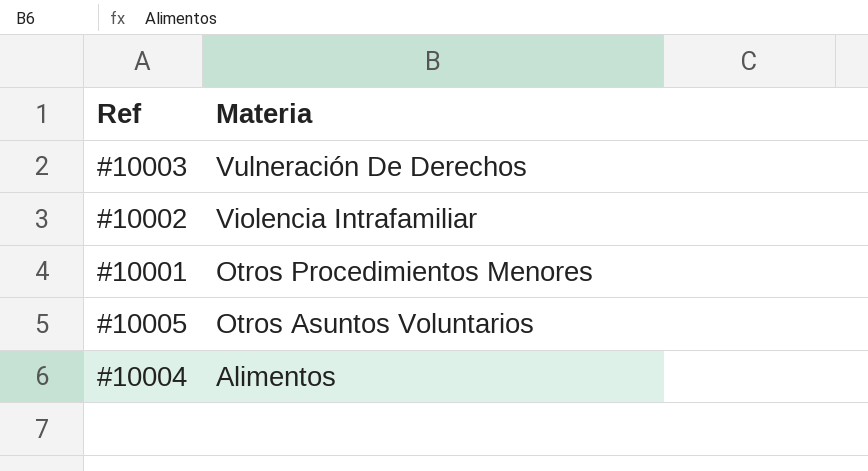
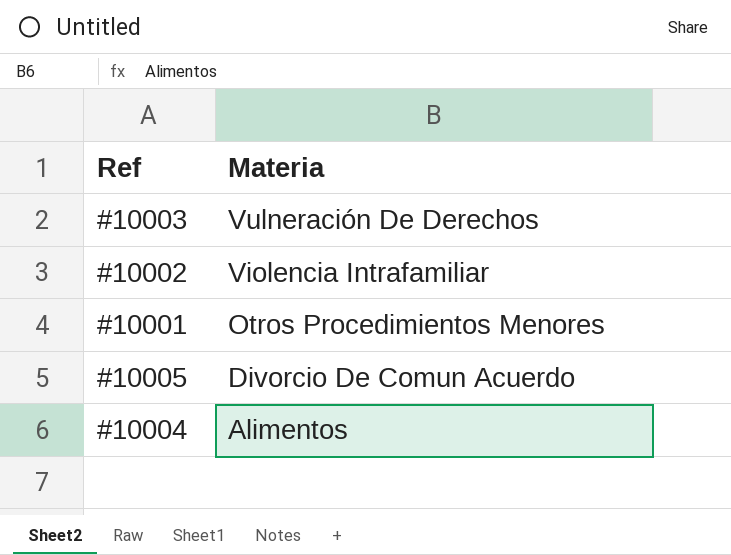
#10005 | Materia: Otros Asuntos Voluntarios -> Divorcio De Comun Acuerdo

